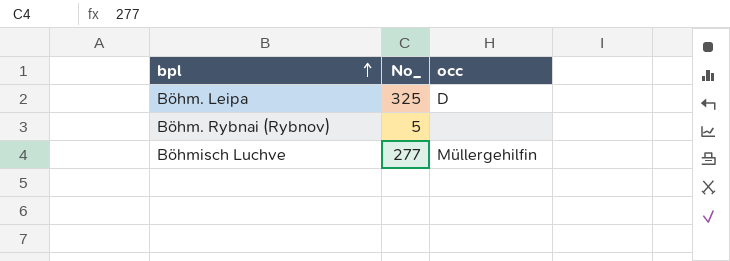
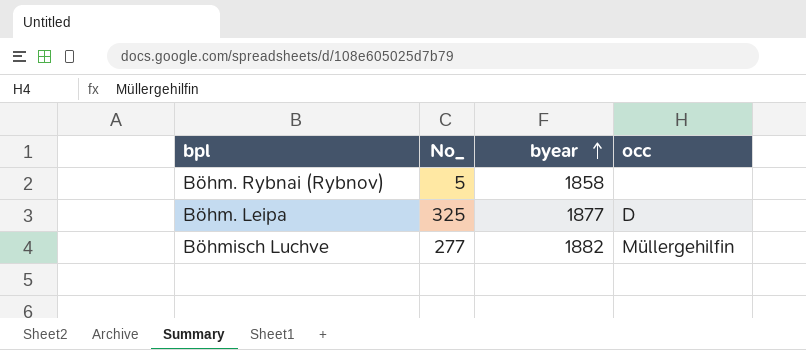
row order: bpl ascending -> byear ascending
column byear | position: none -> 3

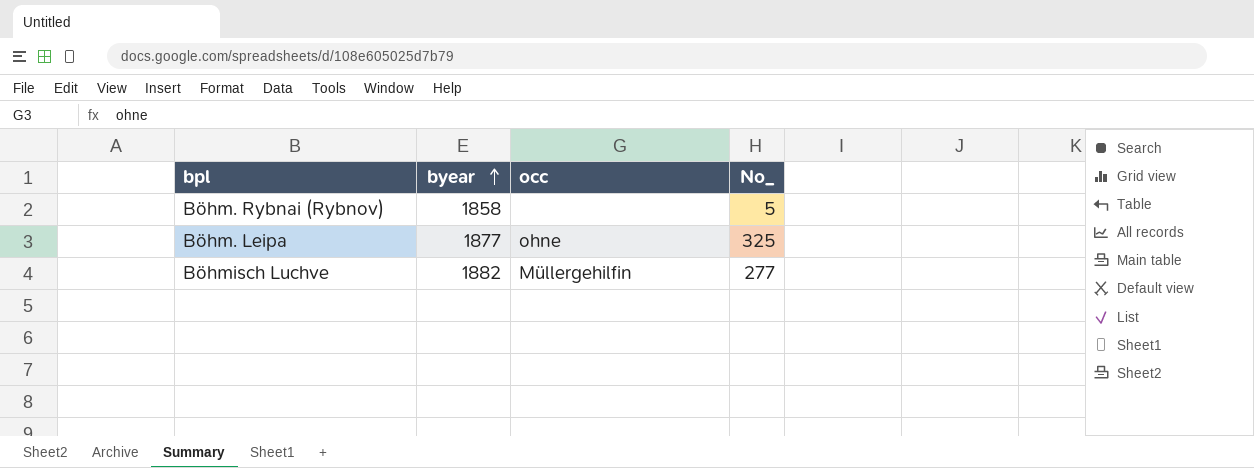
column No_ | position: 2 -> 4
Böhm. Leipa | occ: D -> ohne

